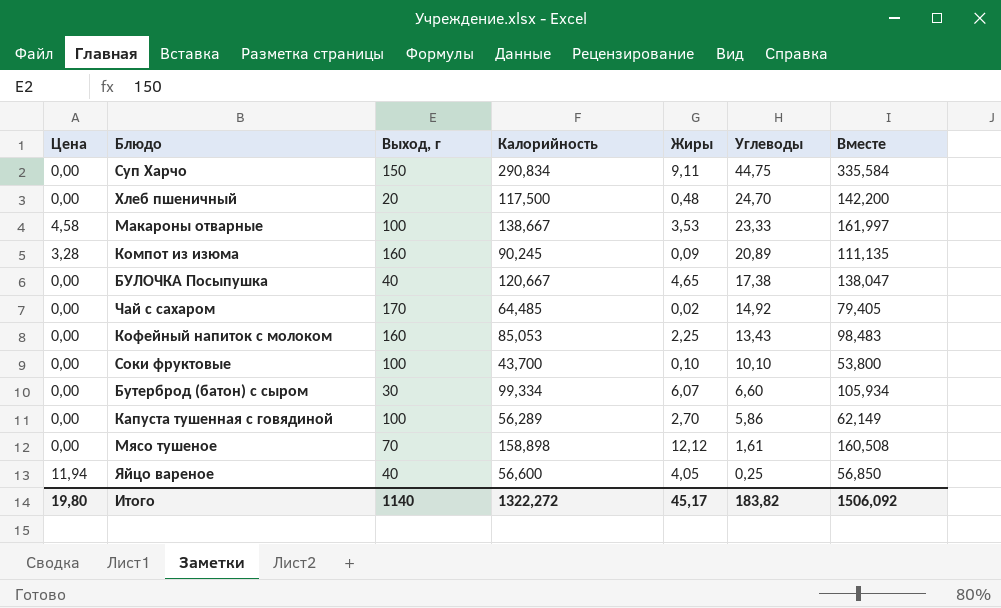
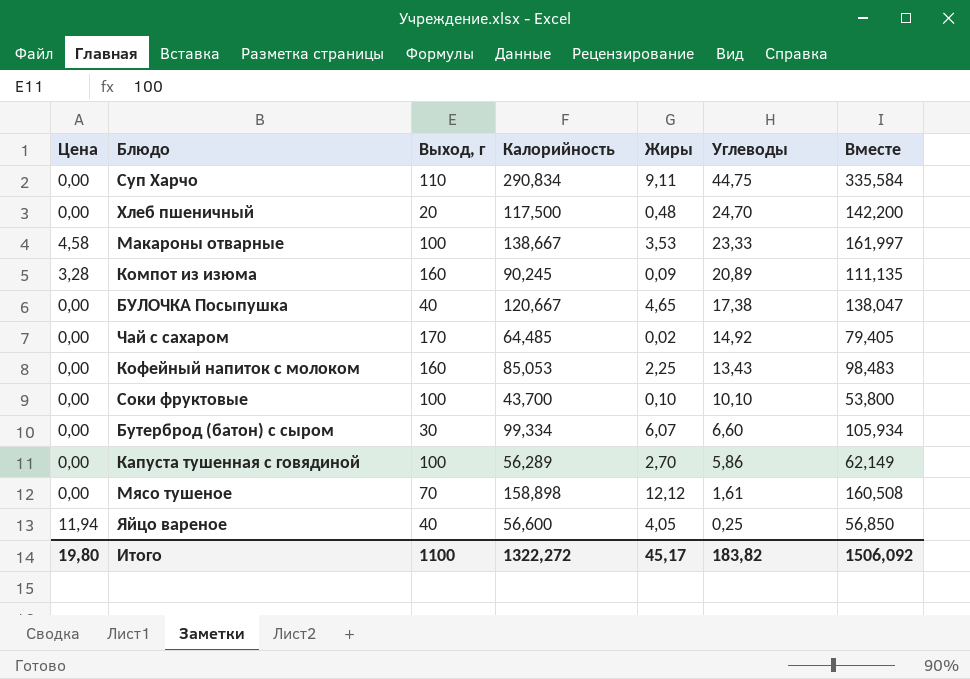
Суп Харчо | Выход, г: 150 -> 110
Итого | Выход, г: 1140 -> 1100

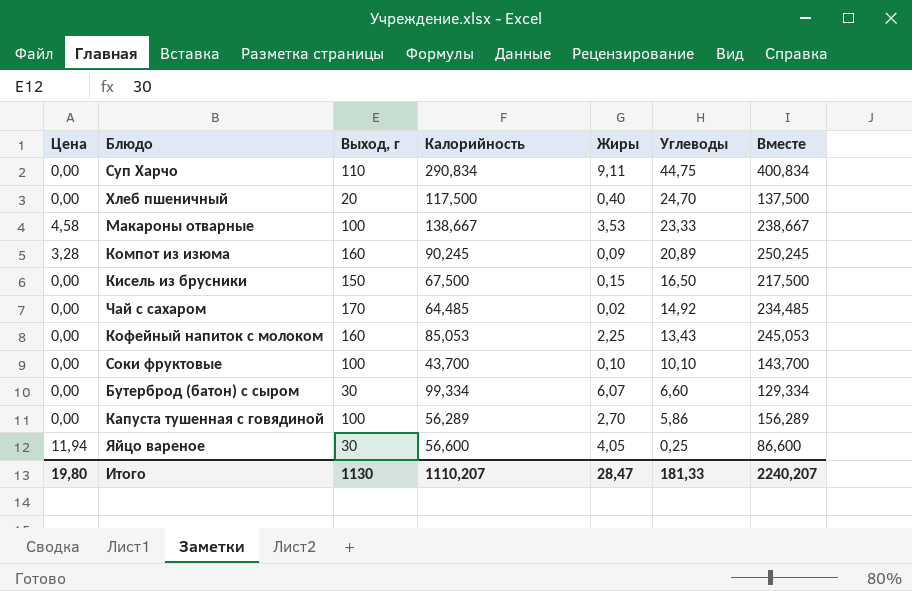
column Вместе | formula: [Калорийность] + [Углеводы] -> [Выход, г] + [Калорийность]
row БУЛОЧКА Посыпушка: 0,00 | 40 | 120,667 | 4,65 | 17,38 | 138,047 -> none
row Мясо тушеное: 0,00 | 70 | 158,898 | 12,12 | 1,61 | 160,508 -> none
Хлеб пшеничный | Жиры: 0,48 -> 0,40
row Кисель из брусники: none -> 0,00 | 150 | 67,500 | 0,15 | 16,50 | 217,500
Яйцо вареное | Выход, г: 40 -> 30
Итого | Выход, г: 1100 -> 1130
Итого | Калорийность: 1322,272 -> 1110,207
Итого | Жиры: 45,17 -> 28,47
Итого | Углеводы: 183,82 -> 181,33
Итого | Вместе: 1506,092 -> 2240,207

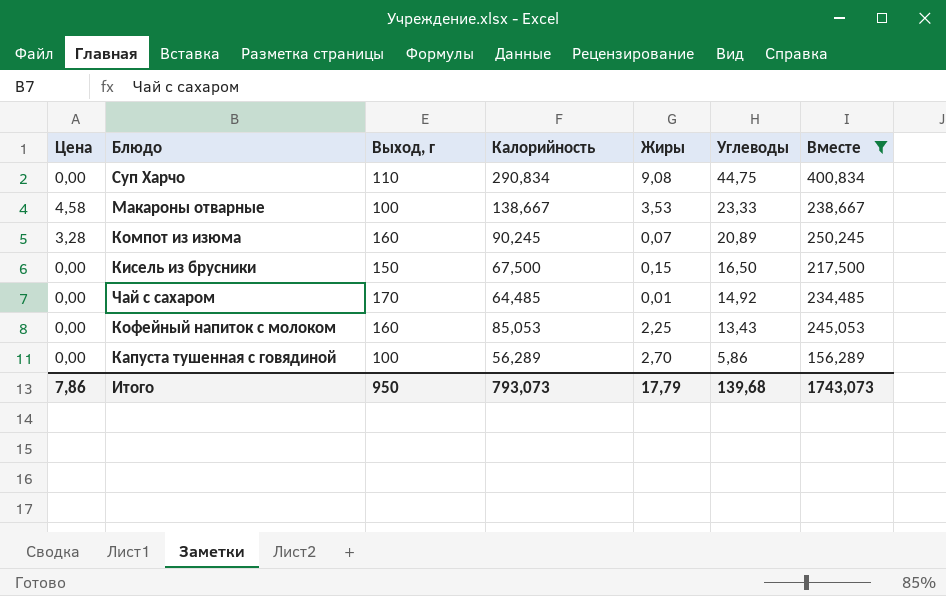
filter: none -> Вместе >= 156,289
Суп Харчо | Жиры: 9,11 -> 9,08
Компот из изюма | Жиры: 0,09 -> 0,07
Чай с сахаром | Жиры: 0,02 -> 0,01
Итого | Цена: 19,80 -> 7,86
Итого | Выход, г: 1130 -> 950
Итого | Калорийность: 1110,207 -> 793,073
Итого | Жиры: 28,47 -> 17,79
Итого | Углеводы: 181,33 -> 139,68
Итого | Вместе: 2240,207 -> 1743,073

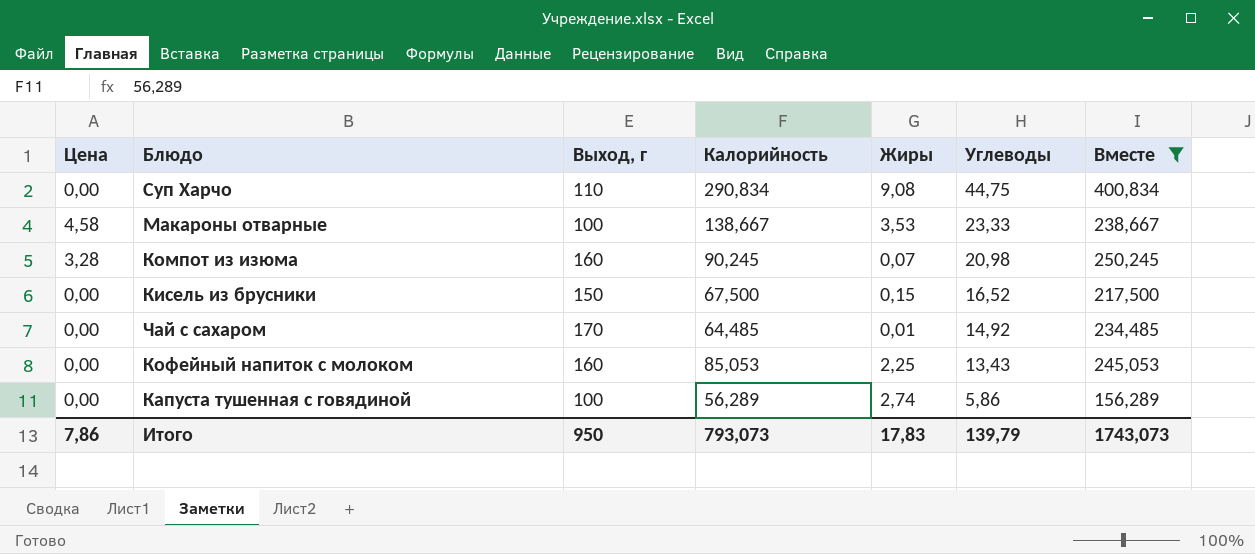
Компот из изюма | Углеводы: 20,89 -> 20,98
Кисель из брусники | Углеводы: 16,50 -> 16,52
Капуста тушенная с говядиной | Жиры: 2,70 -> 2,74
Итого | Жиры: 17,79 -> 17,83
Итого | Углеводы: 139,68 -> 139,79

